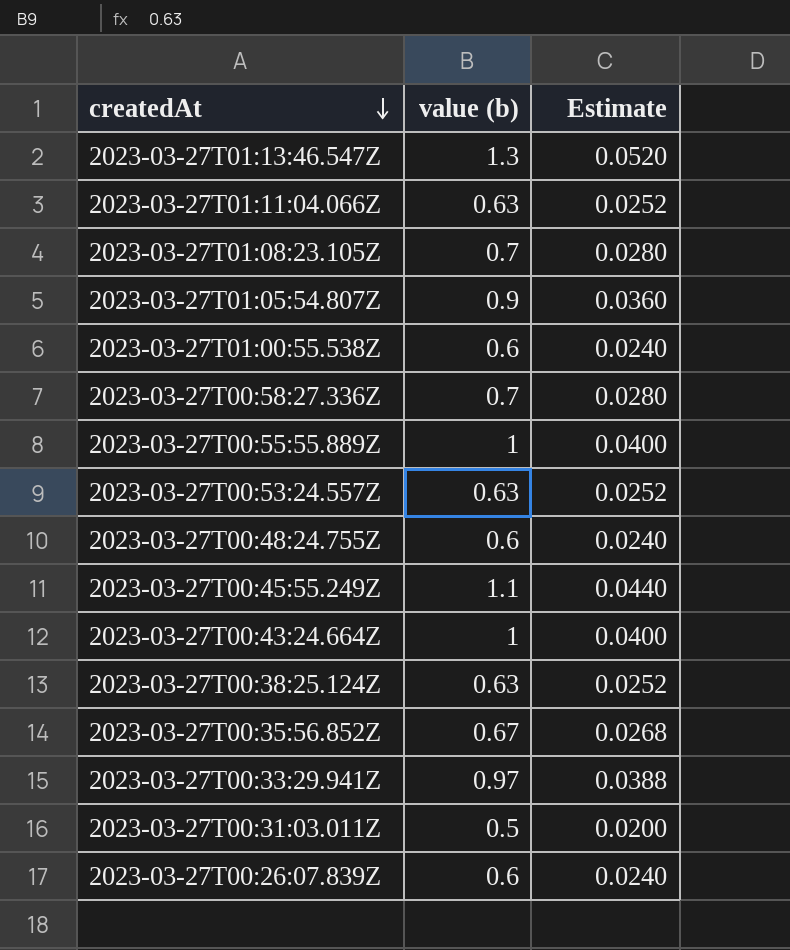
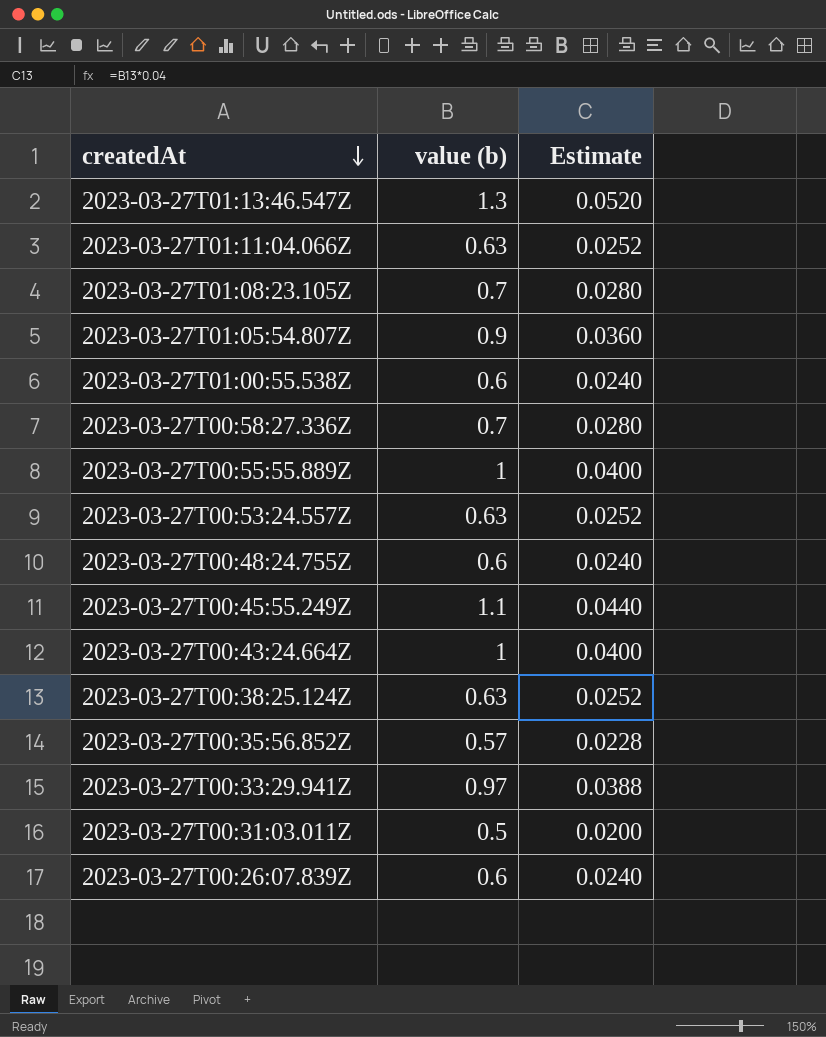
2023-03-27T00:35:56.852Z | value (b): 0.67 -> 0.57
2023-03-27T00:35:56.852Z | Estimate: 0.0268 -> 0.0228

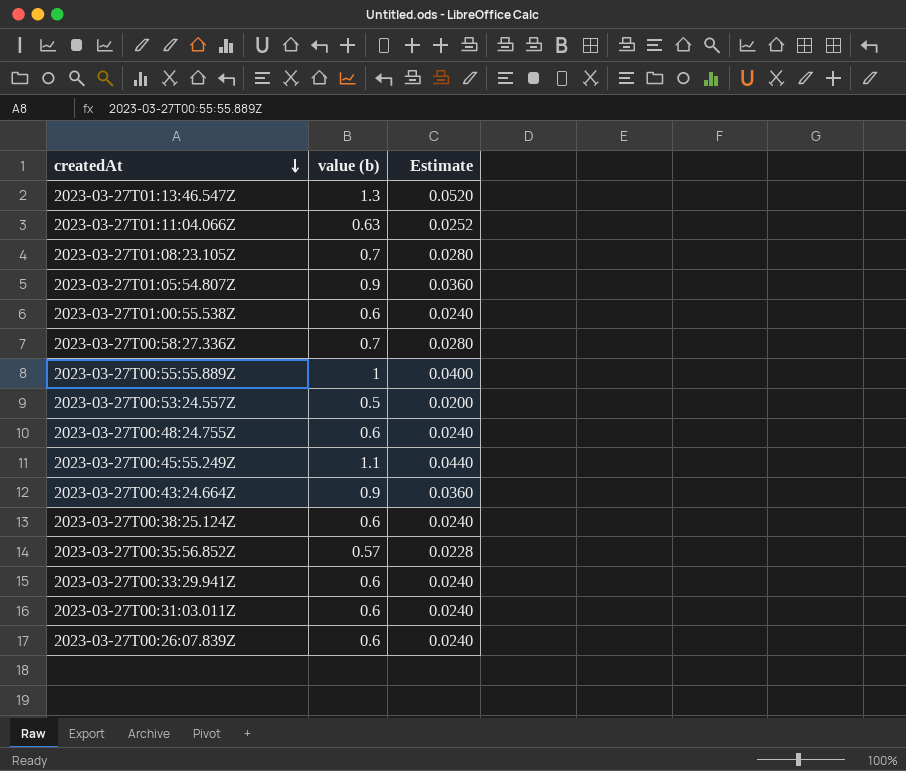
2023-03-27T00:53:24.557Z | value (b): 0.63 -> 0.5
2023-03-27T00:53:24.557Z | Estimate: 0.0252 -> 0.0200
2023-03-27T00:43:24.664Z | value (b): 1 -> 0.9
2023-03-27T00:43:24.664Z | Estimate: 0.0400 -> 0.0360
2023-03-27T00:38:25.124Z | value (b): 0.63 -> 0.6
2023-03-27T00:38:25.124Z | Estimate: 0.0252 -> 0.0240
2023-03-27T00:33:29.941Z | value (b): 0.97 -> 0.6
2023-03-27T00:33:29.941Z | Estimate: 0.0388 -> 0.0240
2023-03-27T00:31:03.011Z | value (b): 0.5 -> 0.6
2023-03-27T00:31:03.011Z | Estimate: 0.0200 -> 0.0240

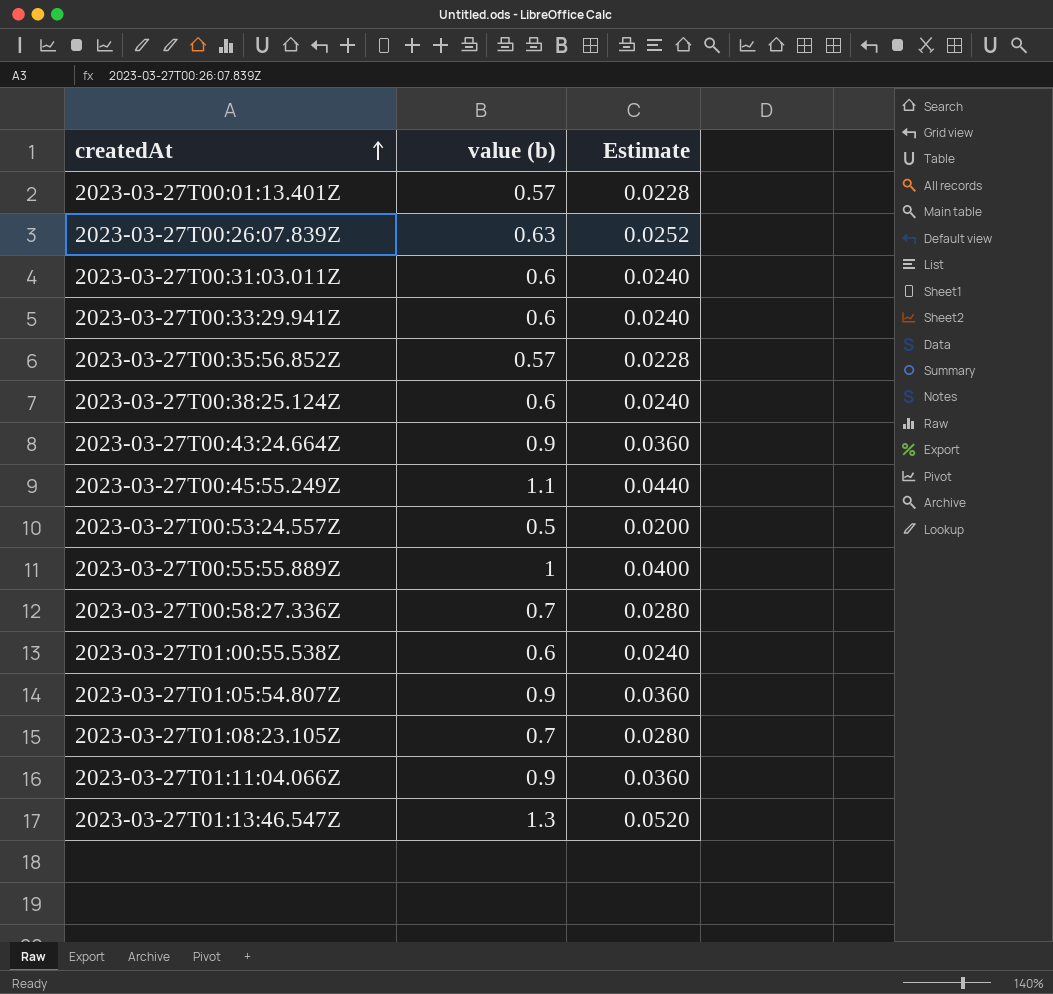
row order: createdAt descending -> createdAt ascending
row 2023-03-27T00:48:24.755Z: 0.6 | 0.0240 -> none
row 2023-03-27T00:01:13.401Z: none -> 0.57 | 0.0228
2023-03-27T00:26:07.839Z | value (b): 0.6 -> 0.63
2023-03-27T00:26:07.839Z | Estimate: 0.0240 -> 0.0252
2023-03-27T01:11:04.066Z | value (b): 0.63 -> 0.9
2023-03-27T01:11:04.066Z | Estimate: 0.0252 -> 0.0360

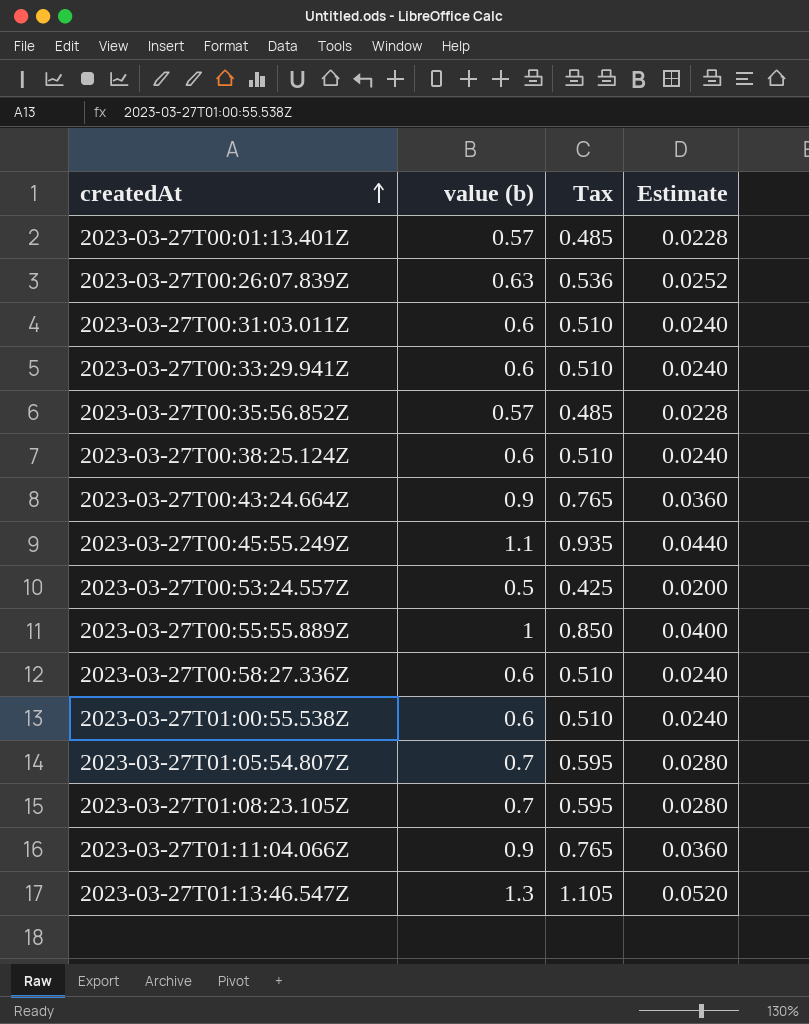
column Tax | formula: none -> [value (b)] * 0.85
2023-03-27T00:58:27.336Z | value (b): 0.7 -> 0.6
2023-03-27T00:58:27.336Z | Estimate: 0.0280 -> 0.0240
2023-03-27T01:05:54.807Z | value (b): 0.9 -> 0.7
2023-03-27T01:05:54.807Z | Estimate: 0.0360 -> 0.0280

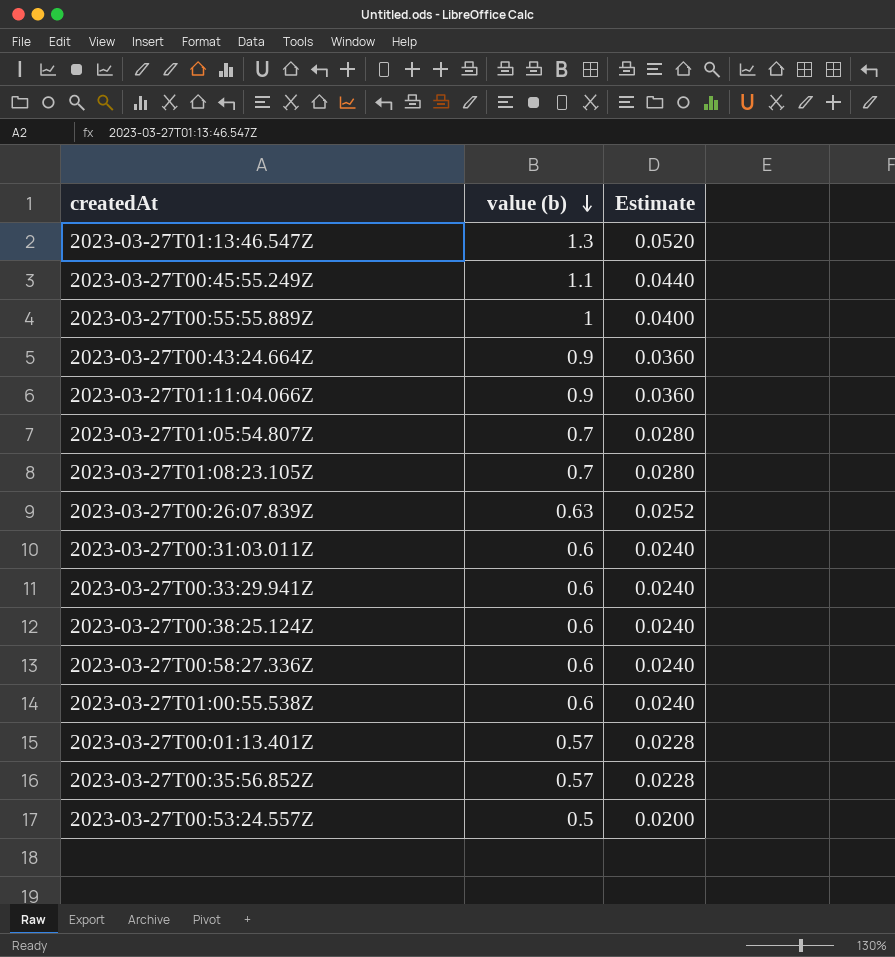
row order: createdAt ascending -> value (b) descending
column Tax | formula: [value (b)] * 0.85 -> none

